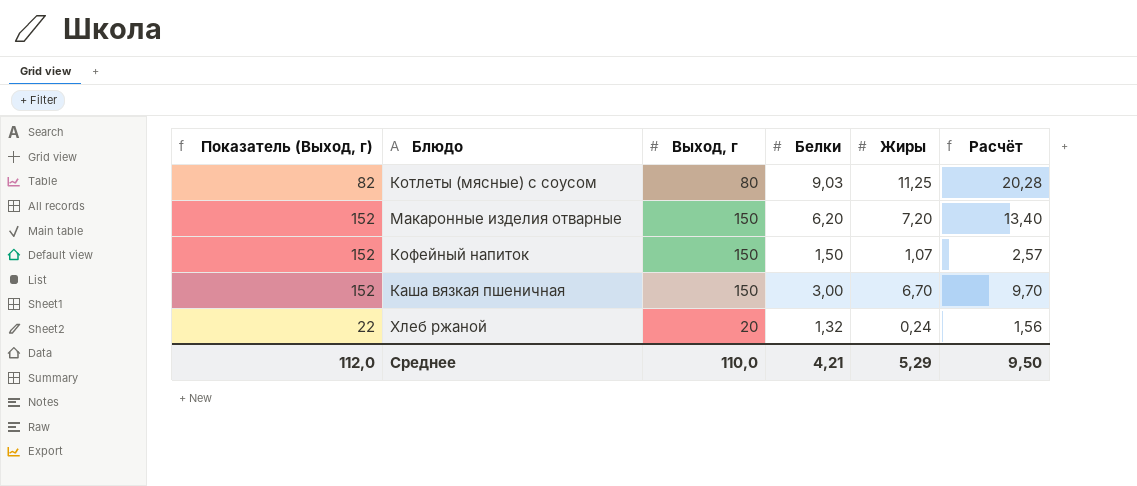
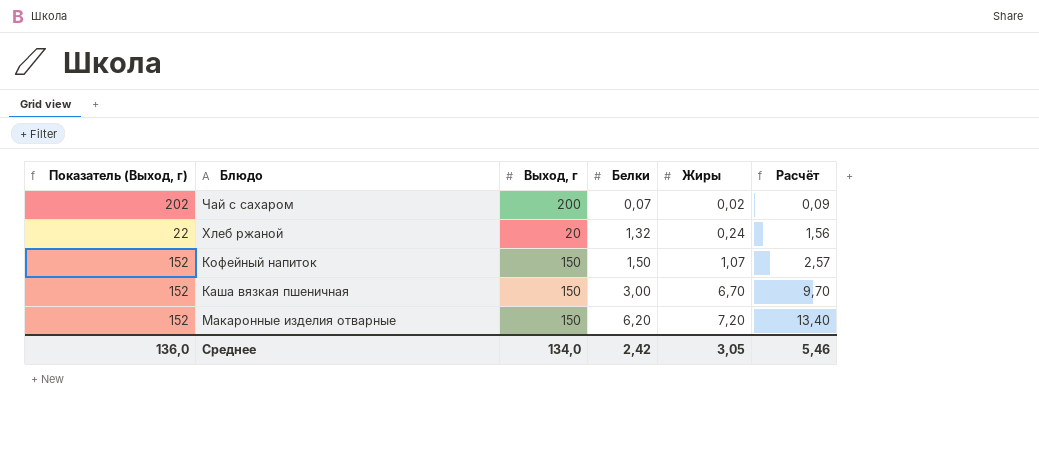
row order: none -> Белки ascending
row Котлеты (мясные) с соусом: 82 | 80 | 9,03 | 11,25 | 20,28 -> none
row Чай с сахаром: none -> 202 | 200 | 0,07 | 0,02 | 0,09
Среднее | Показатель (Выход, г): 112,0 -> 136,0
Среднее | Выход, г: 110,0 -> 134,0
Среднее | Белки: 4,21 -> 2,42
Среднее | Жиры: 5,29 -> 3,05
Среднее | Расчёт: 9,50 -> 5,46

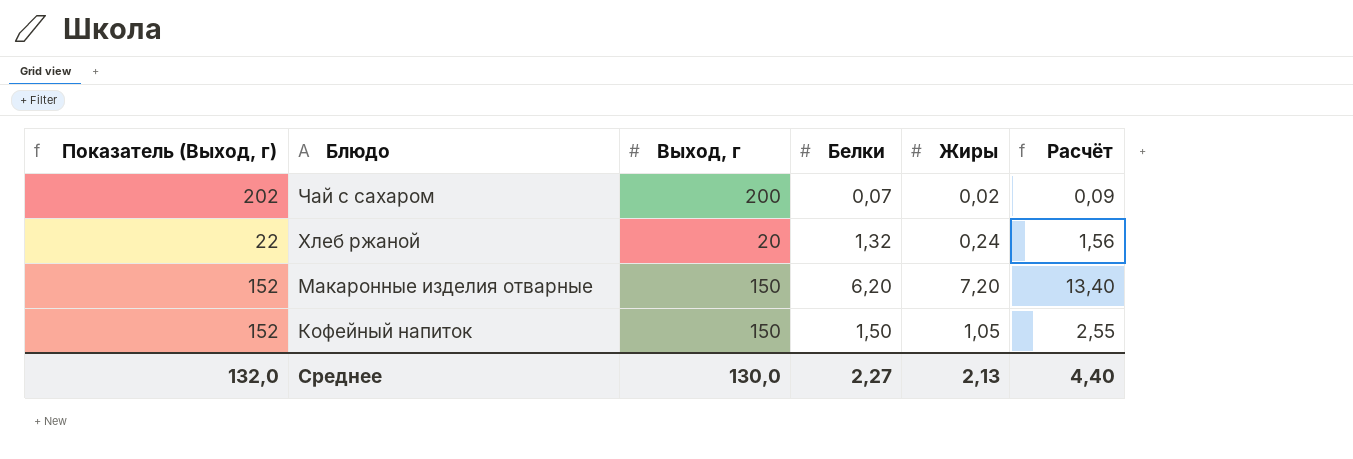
row order: Белки ascending -> Блюдо descending
row Каша вязкая пшеничная: 152 | 150 | 3,00 | 6,70 | 9,70 -> none
Кофейный напиток | Жиры: 1,07 -> 1,05
Кофейный напиток | Расчёт: 2,57 -> 2,55
Среднее | Показатель (Выход, г): 136,0 -> 132,0
Среднее | Выход, г: 134,0 -> 130,0
Среднее | Белки: 2,42 -> 2,27
Среднее | Жиры: 3,05 -> 2,13
Среднее | Расчёт: 5,46 -> 4,40

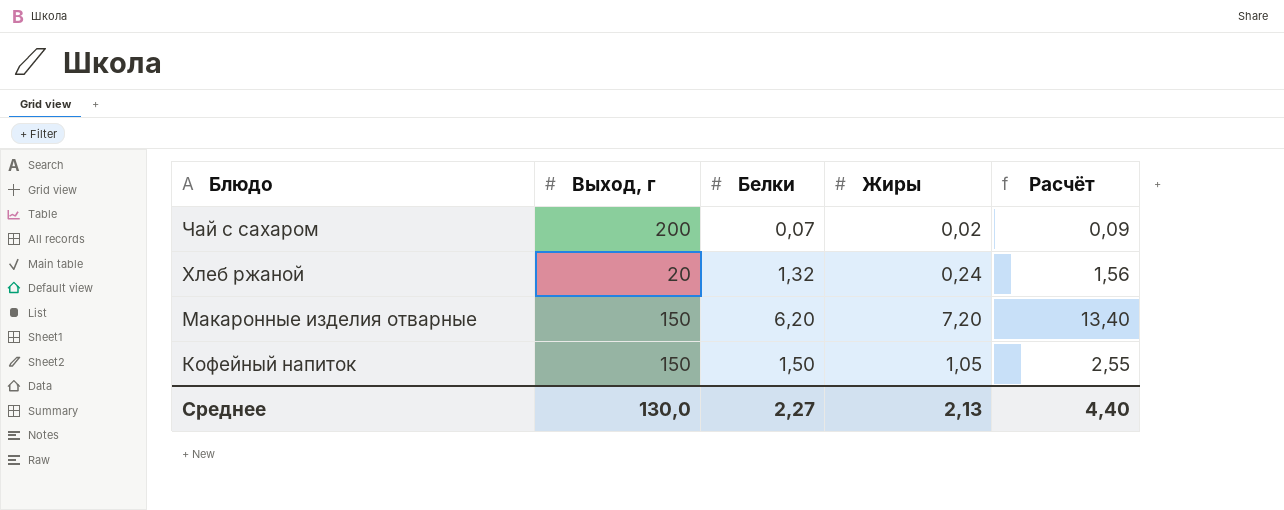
column Показатель (Выход, г) | formula: [Выход, г] + 2 -> none

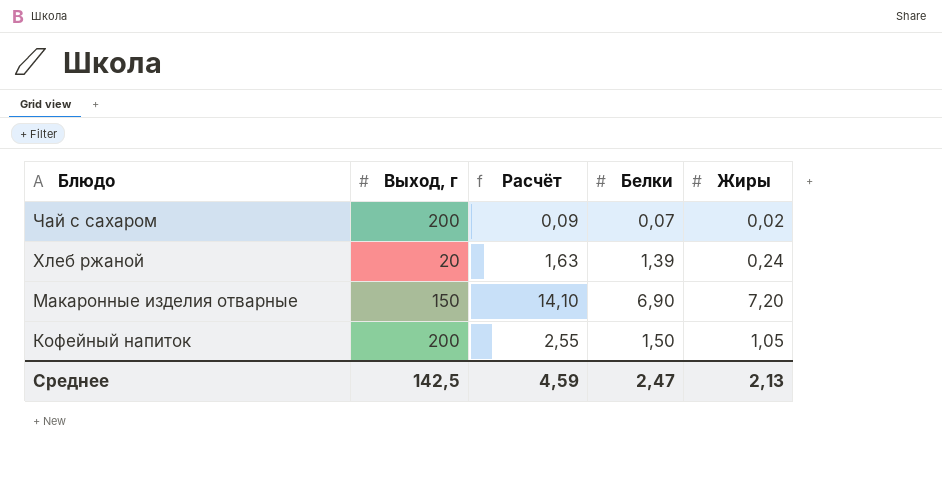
column Расчёт | position: 5 -> 3
Хлеб ржаной | Расчёт: 1,56 -> 1,63
Хлеб ржаной | Белки: 1,32 -> 1,39
Макаронные изделия отварные | Расчёт: 13,40 -> 14,10
Макаронные изделия отварные | Белки: 6,20 -> 6,90
Кофейный напиток | Выход, г: 150 -> 200
Среднее | Выход, г: 130,0 -> 142,5
Среднее | Расчёт: 4,40 -> 4,59
Среднее | Белки: 2,27 -> 2,47

